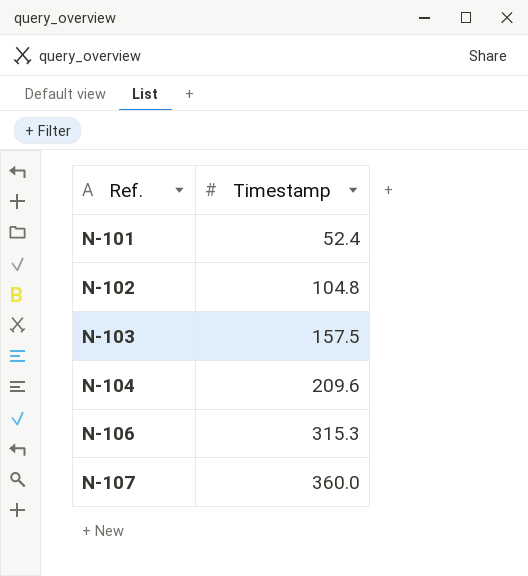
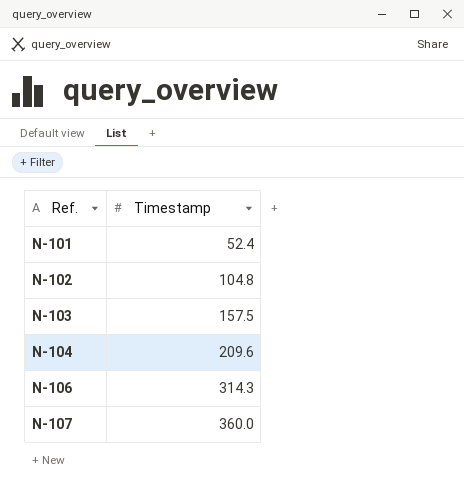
N-106 | Timestamp: 315.3 -> 314.3

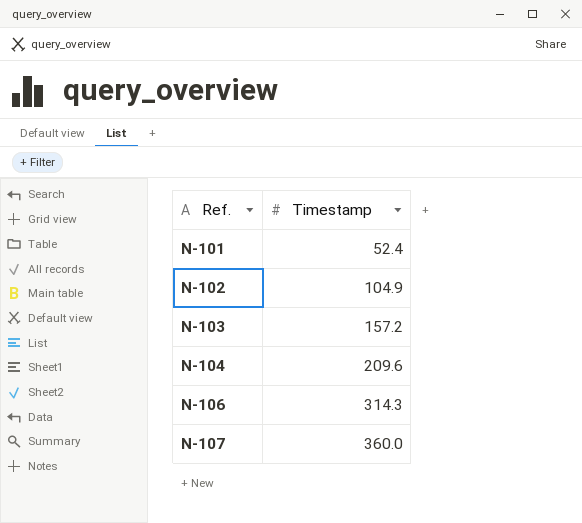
N-102 | Timestamp: 104.8 -> 104.9
N-103 | Timestamp: 157.5 -> 157.2

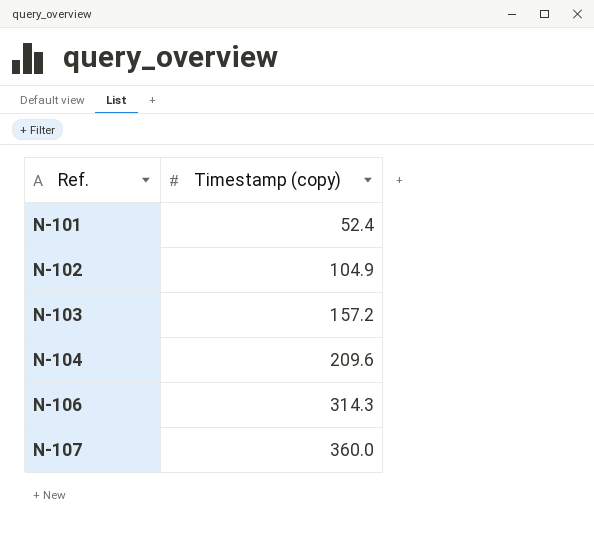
column name: Timestamp -> Timestamp (copy)

